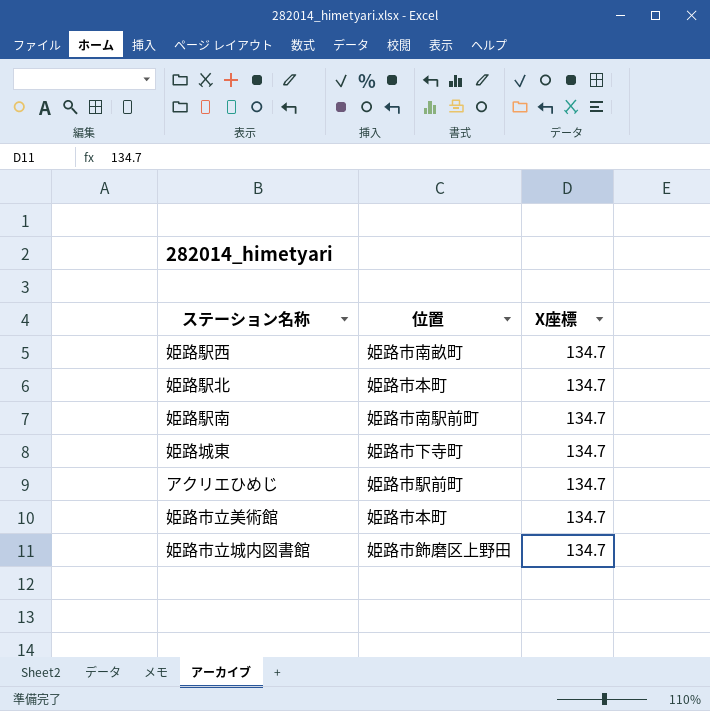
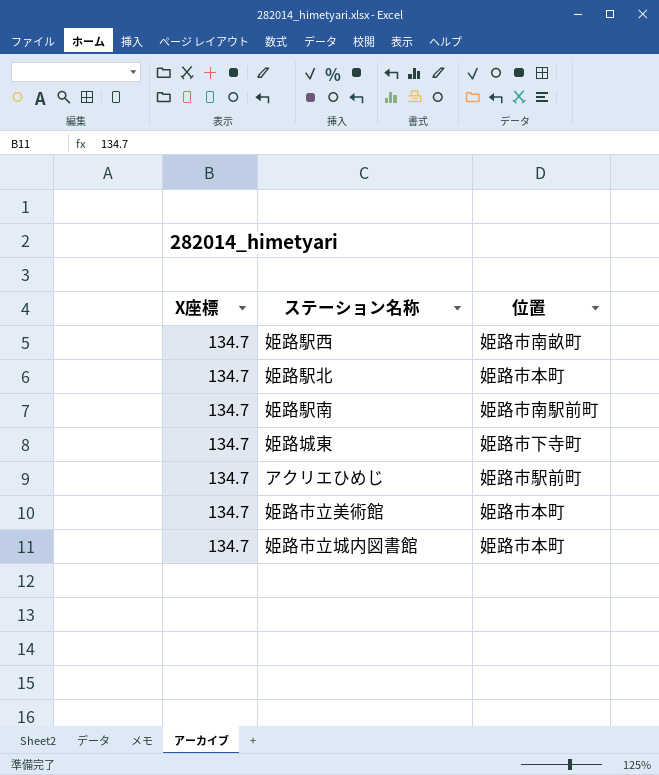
column X座標 | position: 3 -> 1
姫路市立城内図書館 | 位置: 姫路市飾磨区上野田 -> 姫路市本町

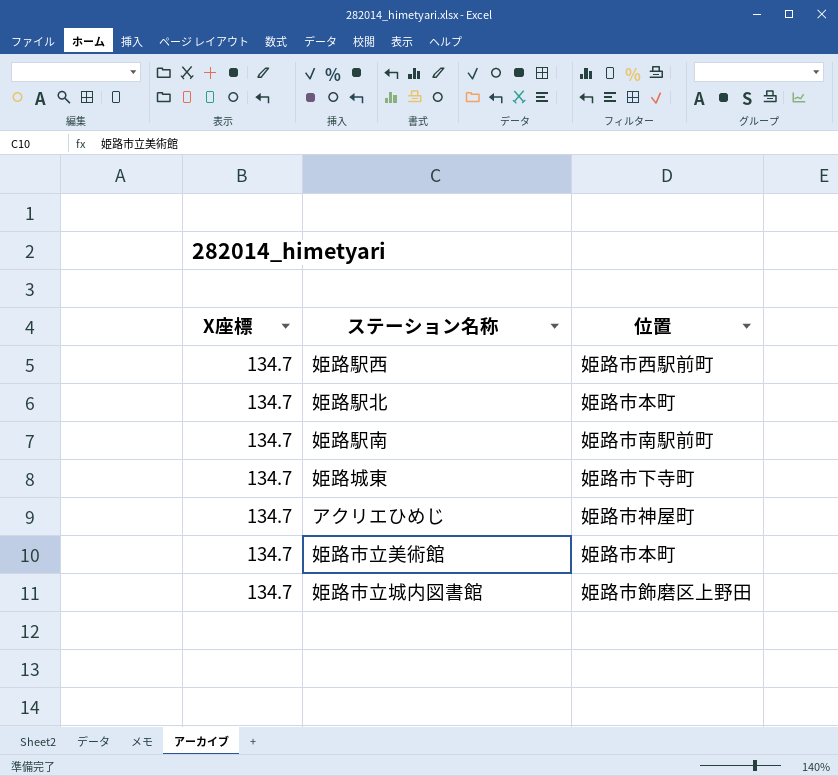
姫路駅西 | 位置: 姫路市南畝町 -> 姫路市西駅前町
アクリエひめじ | 位置: 姫路市駅前町 -> 姫路市神屋町
姫路市立城内図書館 | 位置: 姫路市本町 -> 姫路市飾磨区上野田

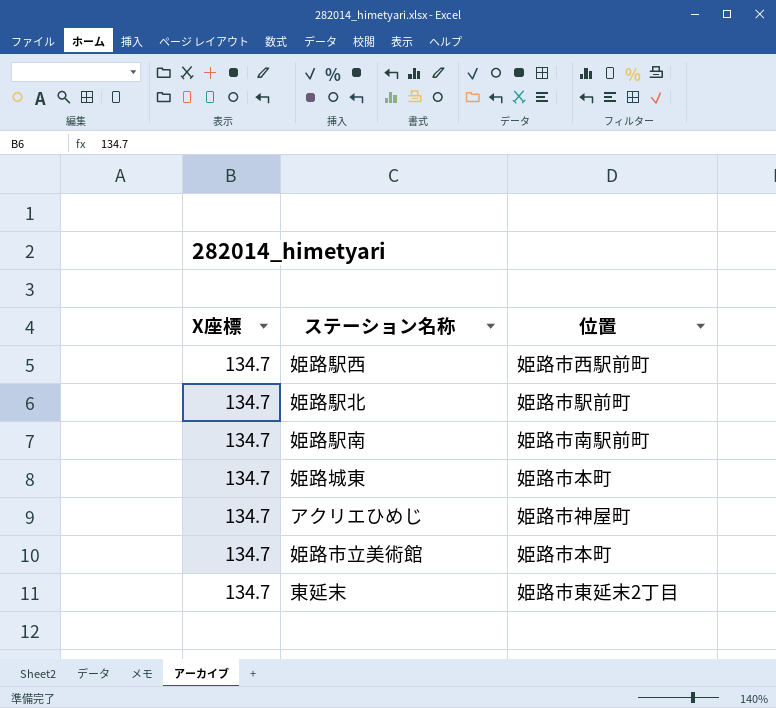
row 姫路市立城内図書館: 134.7 | 姫路市飾磨区上野田 -> none
姫路駅北 | 位置: 姫路市本町 -> 姫路市駅前町
姫路城東 | 位置: 姫路市下寺町 -> 姫路市本町
row 東延末: none -> 134.7 | 姫路市東延末2丁目

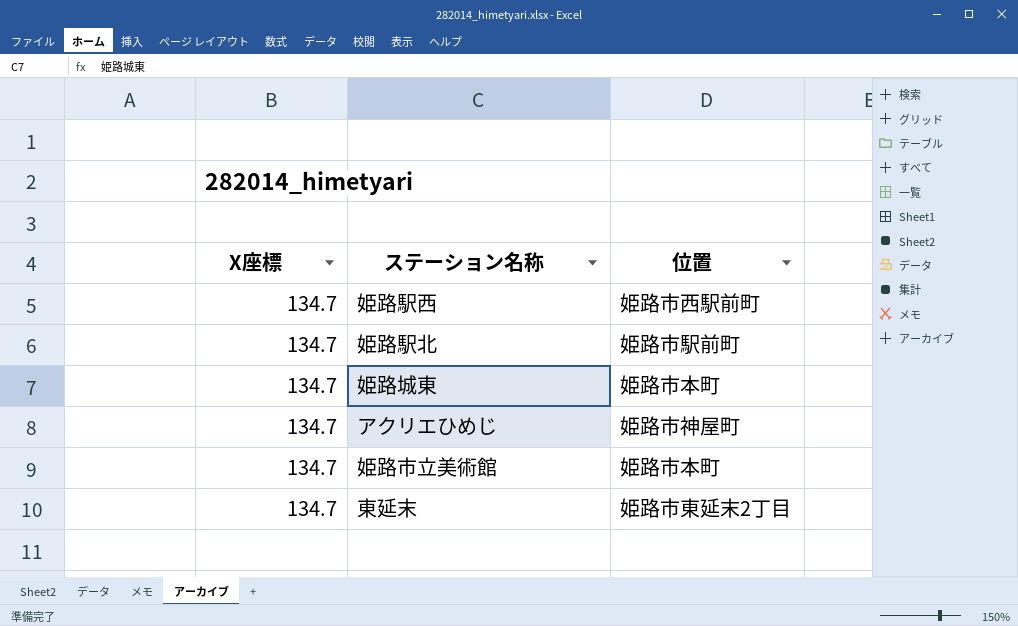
row 姫路駅南: 134.7 | 姫路市南駅前町 -> none

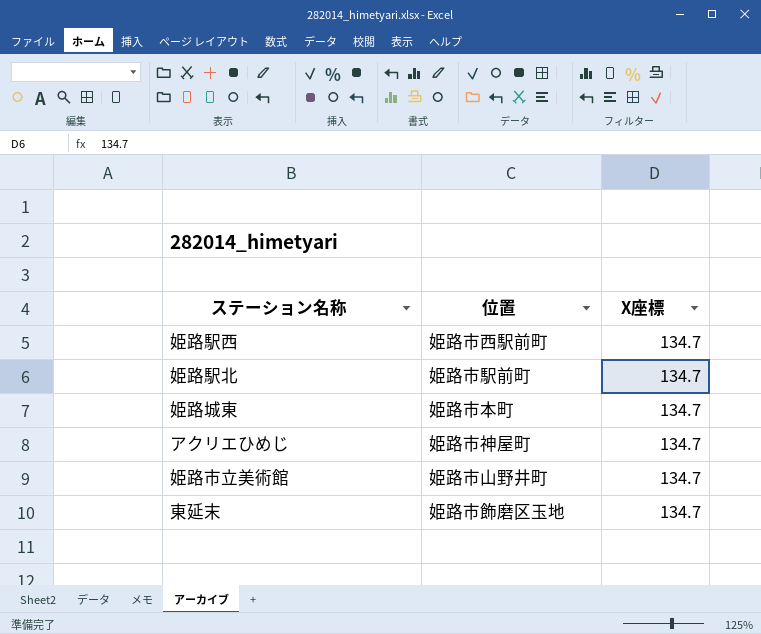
column X座標 | position: 1 -> 3
姫路市立美術館 | 位置: 姫路市本町 -> 姫路市山野井町
東延末 | 位置: 姫路市東延末2丁目 -> 姫路市飾磨区玉地

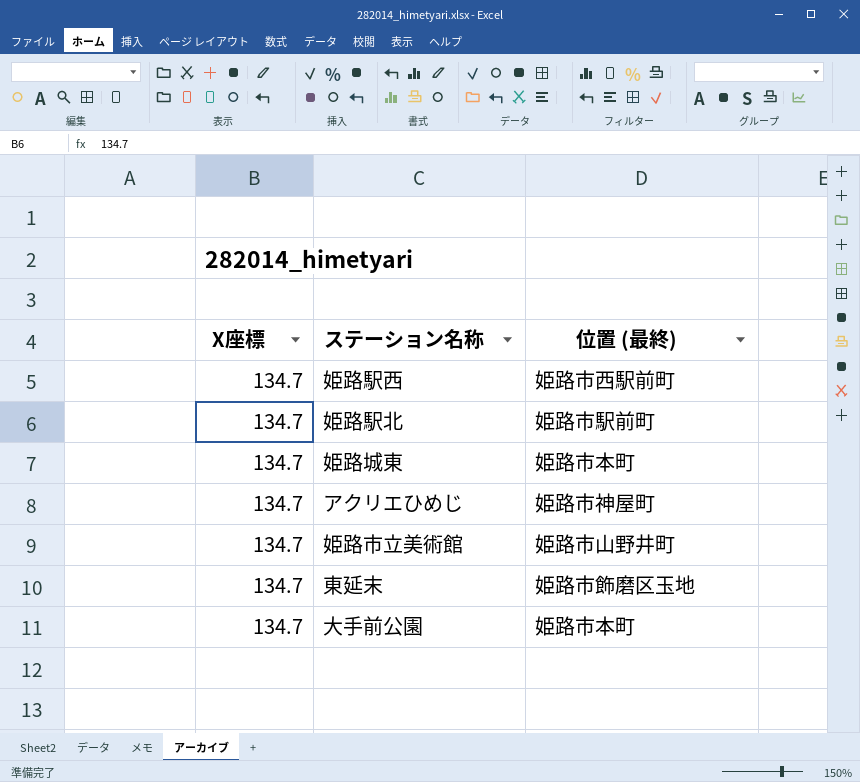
column X座標 | position: 3 -> 1
column name: 位置 -> 位置 (最終)
row 大手前公園: none -> 134.7 | 姫路市本町

